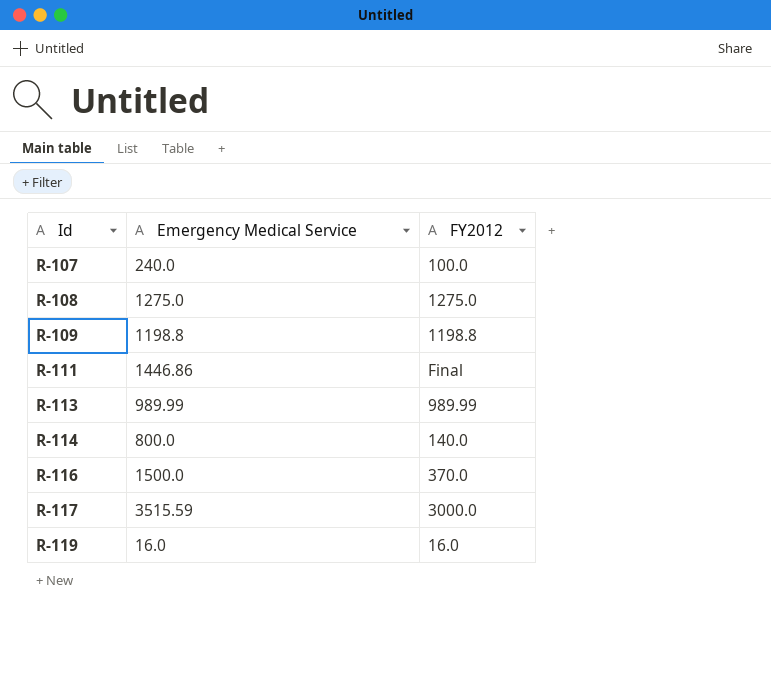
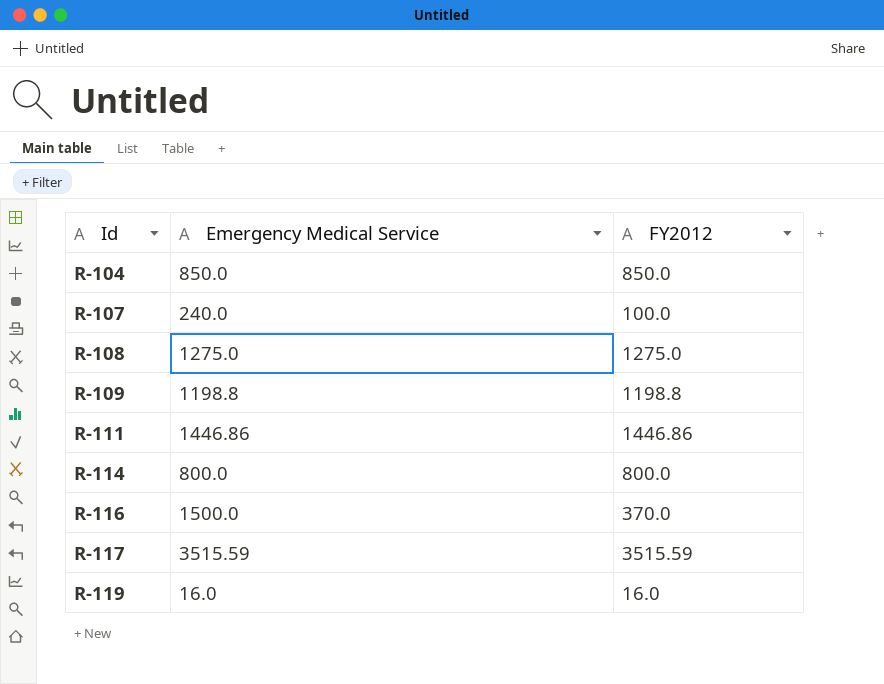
row R-113: 989.99 | 989.99 -> none
row R-104: none -> 850.0 | 850.0
R-111 | FY2012: Final -> 1446.86
R-114 | FY2012: 140.0 -> 800.0
R-117 | FY2012: 3000.0 -> 3515.59

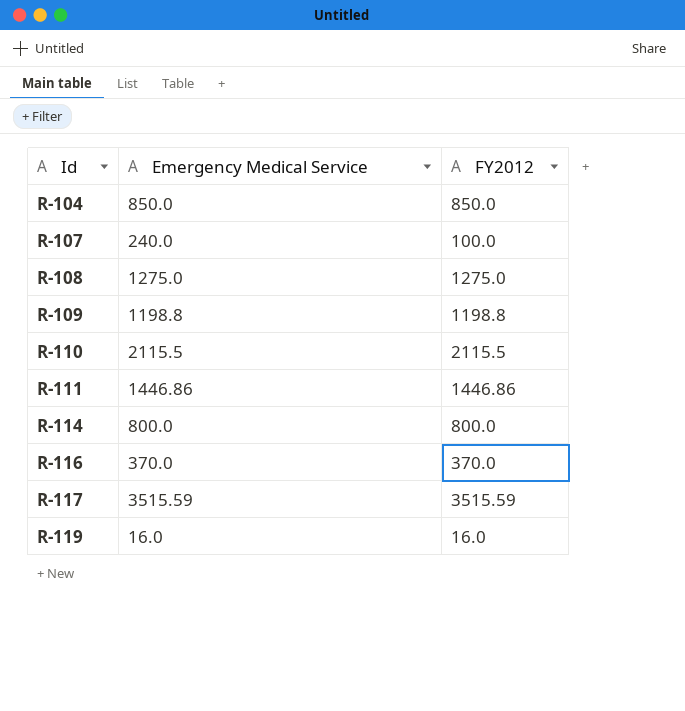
row R-110: none -> 2115.5 | 2115.5
R-116 | Emergency Medical Service: 1500.0 -> 370.0

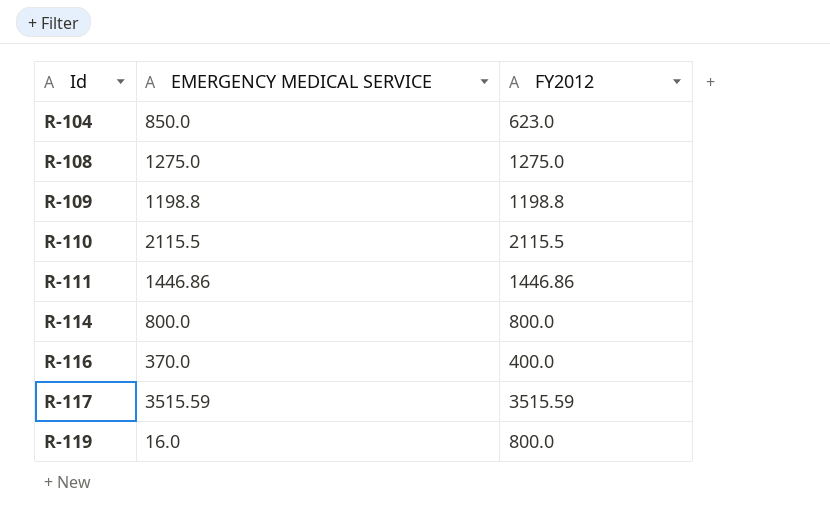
column name: Emergency Medical Service -> EMERGENCY MEDICAL SERVICE
row R-107: 240.0 | 100.0 -> none
R-104 | FY2012: 850.0 -> 623.0
R-116 | FY2012: 370.0 -> 400.0
R-119 | FY2012: 16.0 -> 800.0

